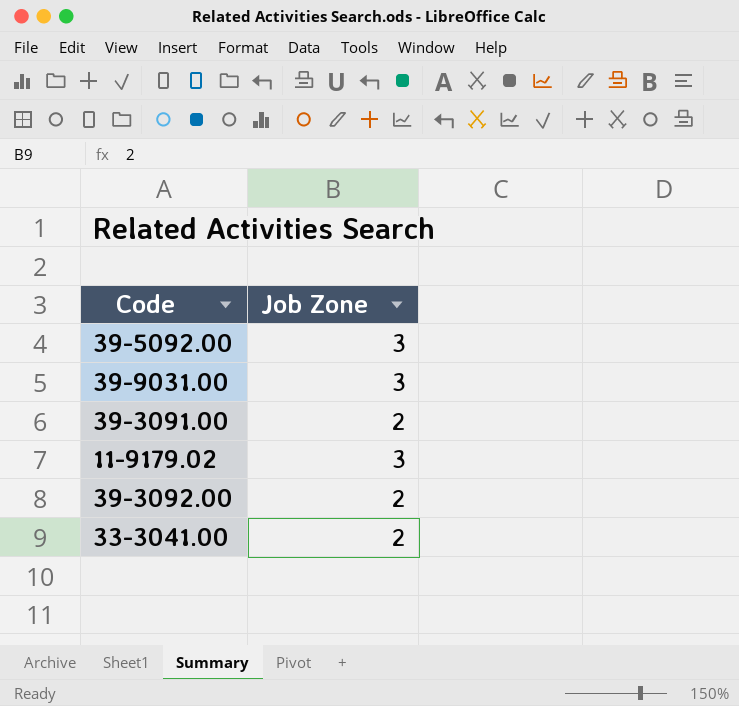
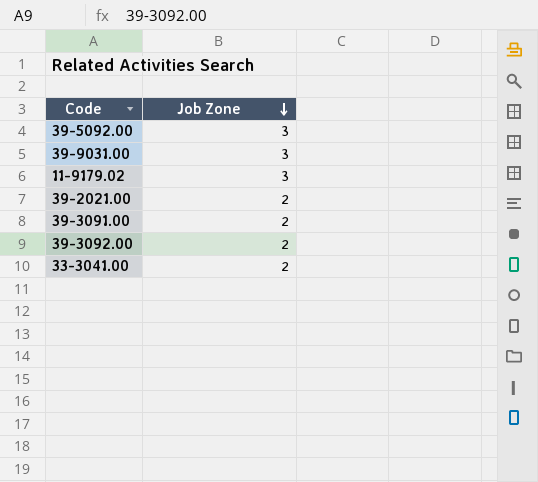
row order: none -> Job Zone descending
row 39-2021.00: none -> 2

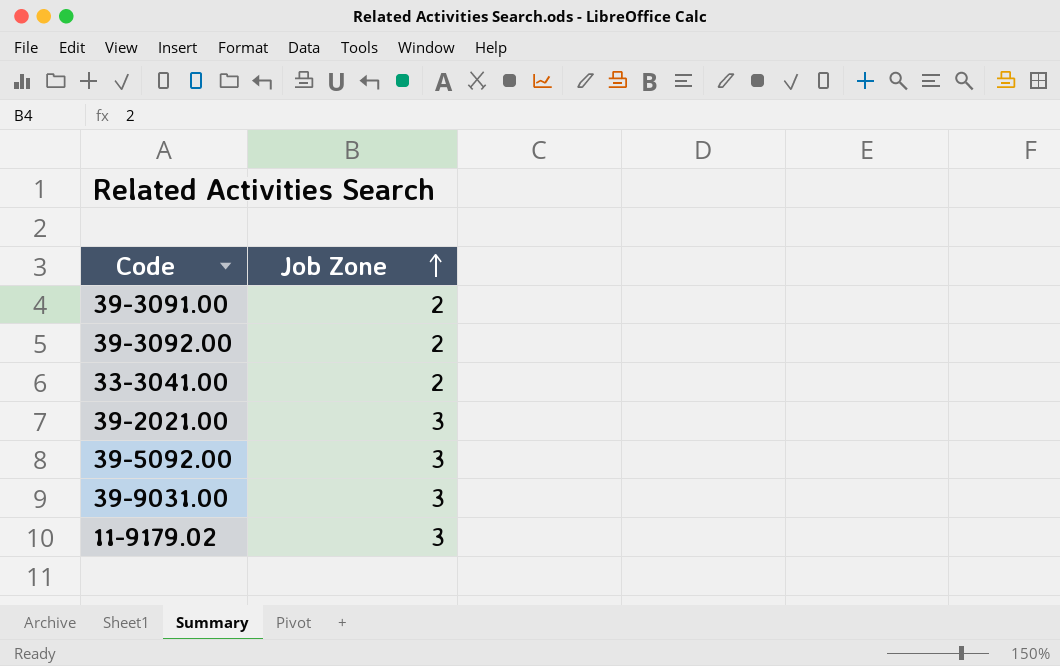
row order: Job Zone descending -> Job Zone ascending
39-2021.00 | Job Zone: 2 -> 3

